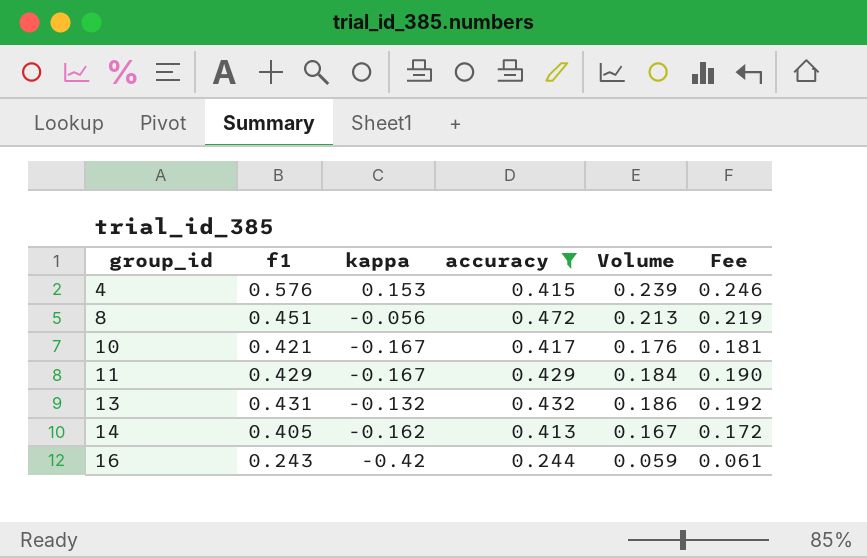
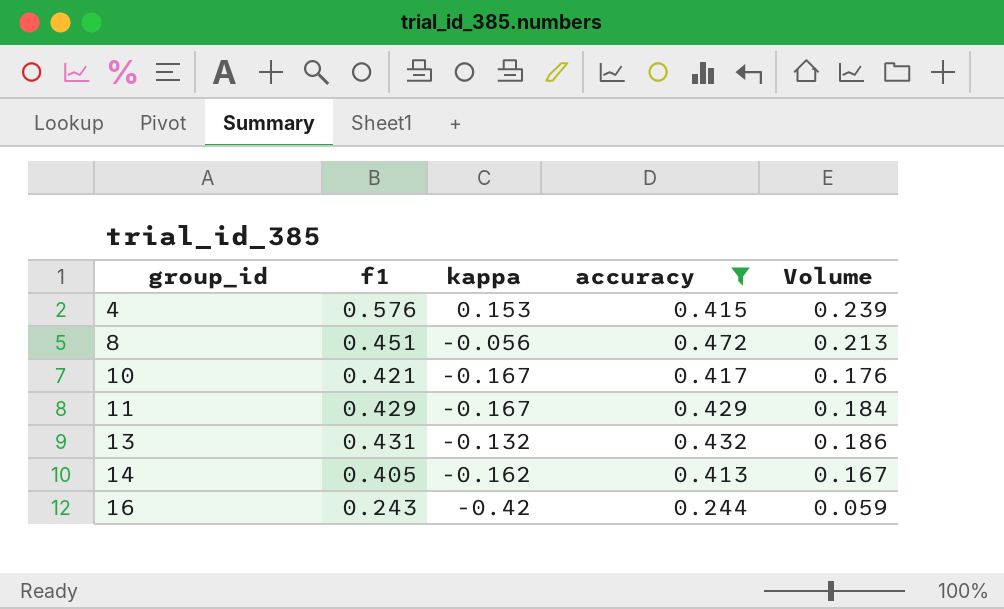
column Fee | formula: [Volume] * 1.03 -> none

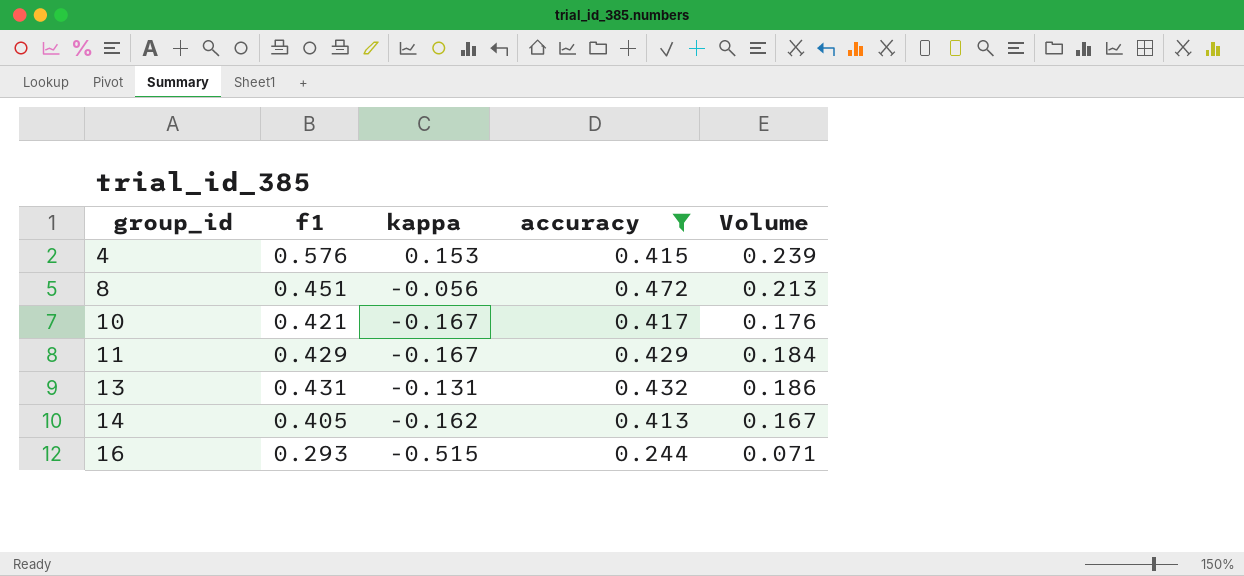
13 | kappa: -0.132 -> -0.131
16 | f1: 0.243 -> 0.293
16 | kappa: -0.42 -> -0.515
16 | Volume: 0.059 -> 0.071

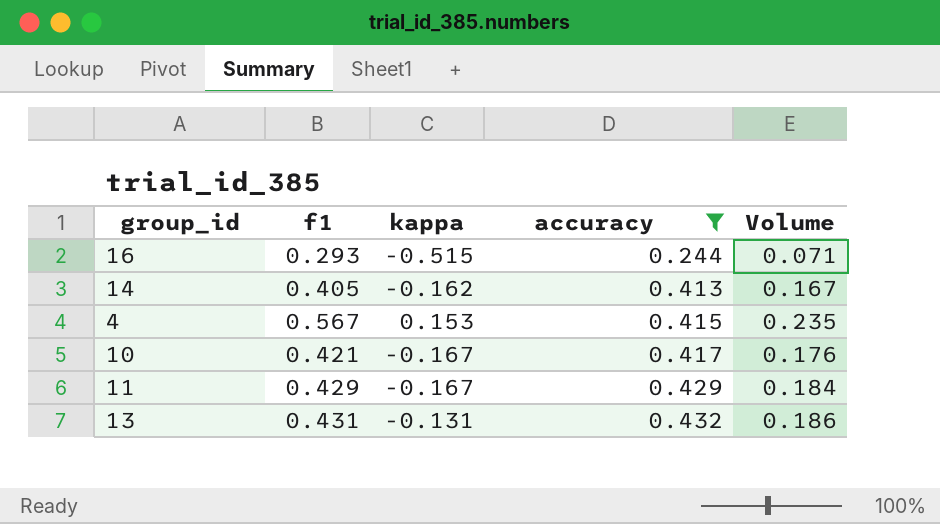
row order: group_id ascending -> accuracy ascending
row 8: 0.451 | -0.056 | 0.472 | 0.213 -> none
4 | f1: 0.576 -> 0.567
4 | Volume: 0.239 -> 0.235

